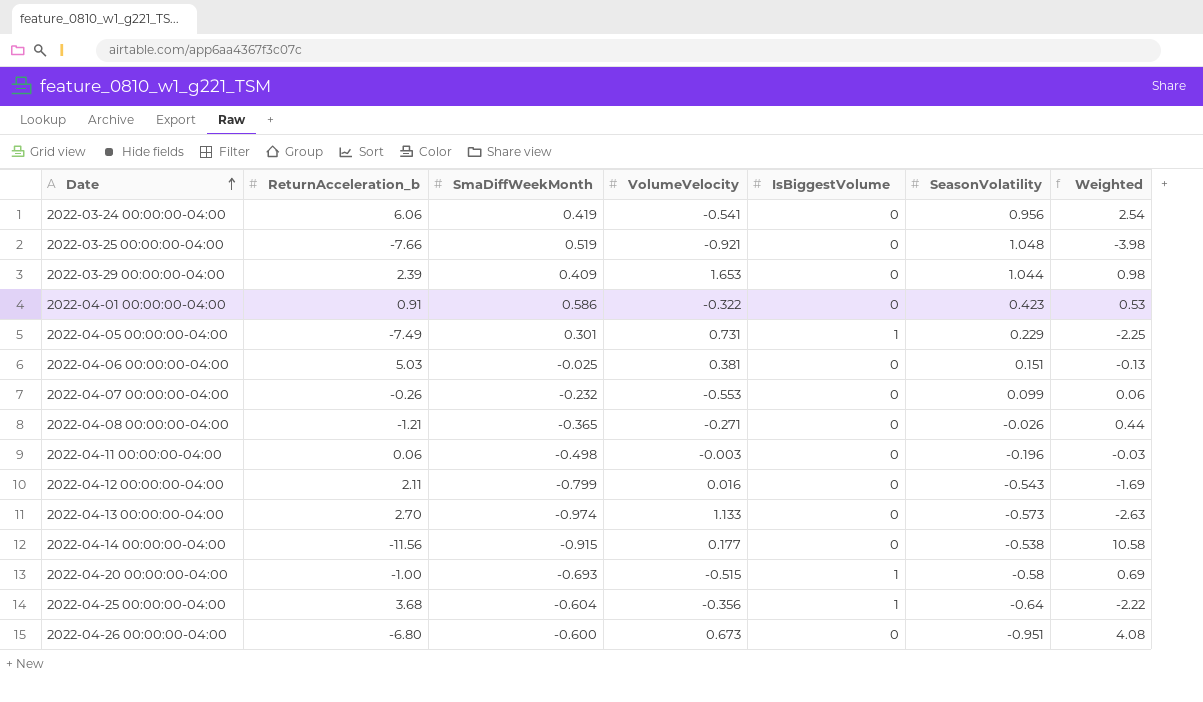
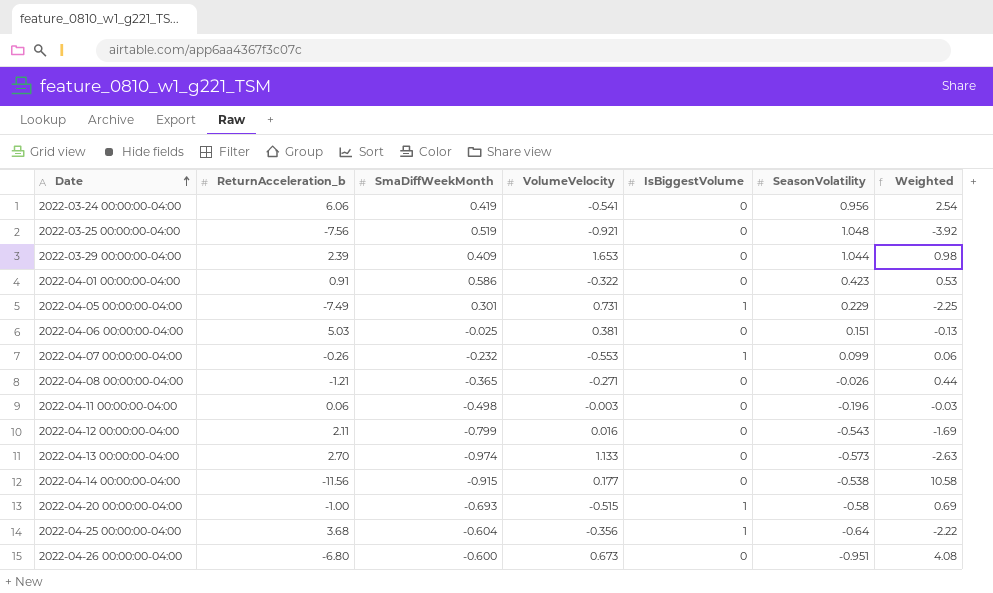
2022-03-25 00:00:00-04:00 | ReturnAcceleration_b: -7.66 -> -7.56
2022-03-25 00:00:00-04:00 | Weighted: -3.98 -> -3.92
2022-04-07 00:00:00-04:00 | IsBiggestVolume: 0 -> 1

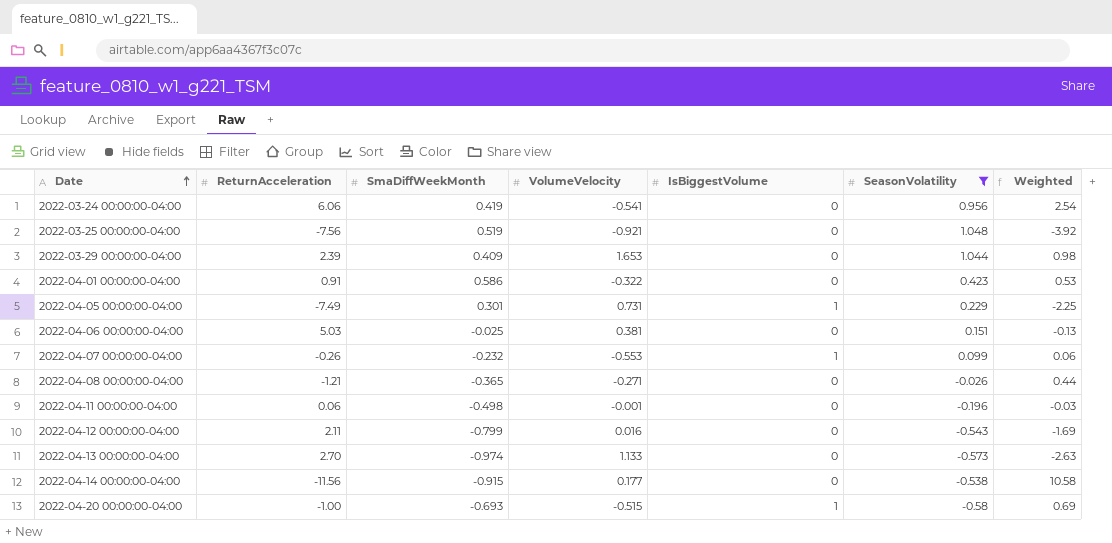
filter: none -> SeasonVolatility >= -0.58
column name: ReturnAcceleration_b -> ReturnAcceleration
2022-04-11 00:00:00-04:00 | VolumeVelocity: -0.003 -> -0.001

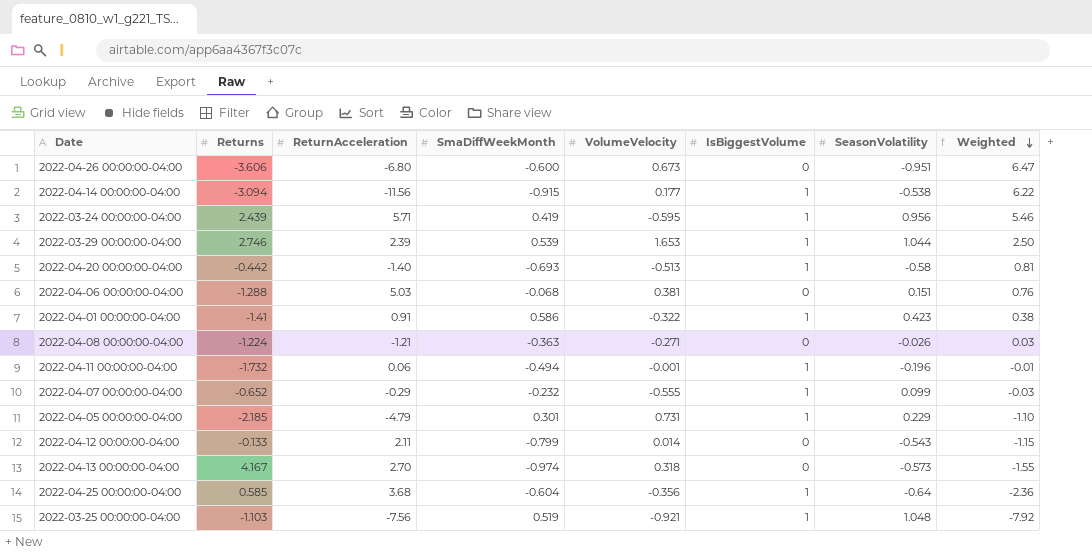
filter: SeasonVolatility >= -0.58 -> none
row order: Date ascending -> Weighted descending
column Returns | position: none -> 2
column Weighted | formula: [ReturnAcceleration] * [SmaDiffWeekMonth] -> [ReturnAcceleration] * [SeasonVolatility]
2022-04-14 00:00:00-04:00 | IsBiggestVolume: 0 -> 1
2022-03-24 00:00:00-04:00 | ReturnAcceleration: 6.06 -> 5.71
2022-03-24 00:00:00-04:00 | VolumeVelocity: -0.541 -> -0.595
2022-03-24 00:00:00-04:00 | IsBiggestVolume: 0 -> 1
2022-03-29 00:00:00-04:00 | SmaDiffWeekMonth: 0.409 -> 0.539
2022-03-29 00:00:00-04:00 | IsBiggestVolume: 0 -> 1
2022-04-20 00:00:00-04:00 | ReturnAcceleration: -1.00 -> -1.40
2022-04-20 00:00:00-04:00 | VolumeVelocity: -0.515 -> -0.513
2022-04-06 00:00:00-04:00 | SmaDiffWeekMonth: -0.025 -> -0.068
2022-04-01 00:00:00-04:00 | IsBiggestVolume: 0 -> 1
2022-04-08 00:00:00-04:00 | SmaDiffWeekMonth: -0.365 -> -0.363
2022-04-11 00:00:00-04:00 | SmaDiffWeekMonth: -0.498 -> -0.494
2022-04-11 00:00:00-04:00 | IsBiggestVolume: 0 -> 1
2022-04-07 00:00:00-04:00 | ReturnAcceleration: -0.26 -> -0.29
2022-04-07 00:00:00-04:00 | VolumeVelocity: -0.553 -> -0.555
2022-04-05 00:00:00-04:00 | ReturnAcceleration: -7.49 -> -4.79
2022-04-12 00:00:00-04:00 | VolumeVelocity: 0.016 -> 0.014
2022-04-13 00:00:00-04:00 | VolumeVelocity: 1.133 -> 0.318
2022-03-25 00:00:00-04:00 | IsBiggestVolume: 0 -> 1

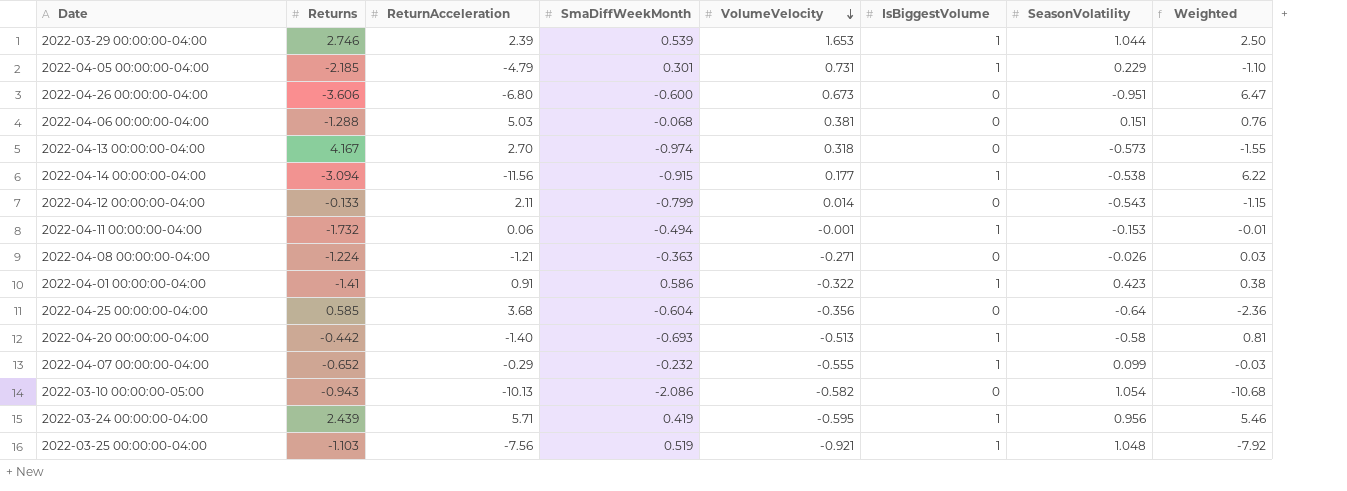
row order: Weighted descending -> VolumeVelocity descending
2022-04-11 00:00:00-04:00 | SeasonVolatility: -0.196 -> -0.153
2022-04-25 00:00:00-04:00 | IsBiggestVolume: 1 -> 0
row 2022-03-10 00:00:00-05:00: none -> -0.943 | -10.13 | -2.086 | -0.582 | 0 | 1.054 | -10.68

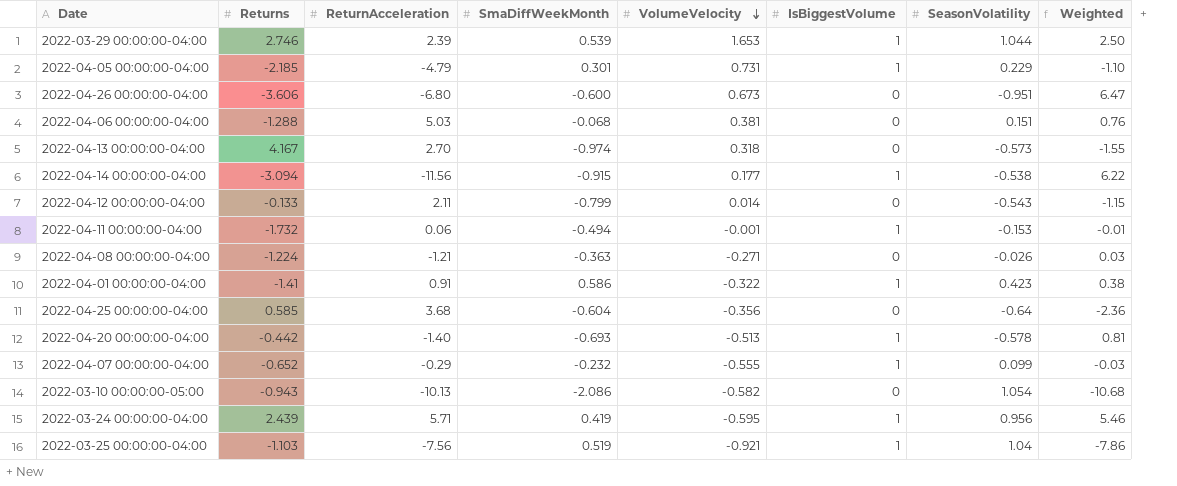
2022-04-20 00:00:00-04:00 | SeasonVolatility: -0.58 -> -0.578
2022-03-25 00:00:00-04:00 | SeasonVolatility: 1.048 -> 1.04
2022-03-25 00:00:00-04:00 | Weighted: -7.92 -> -7.86

